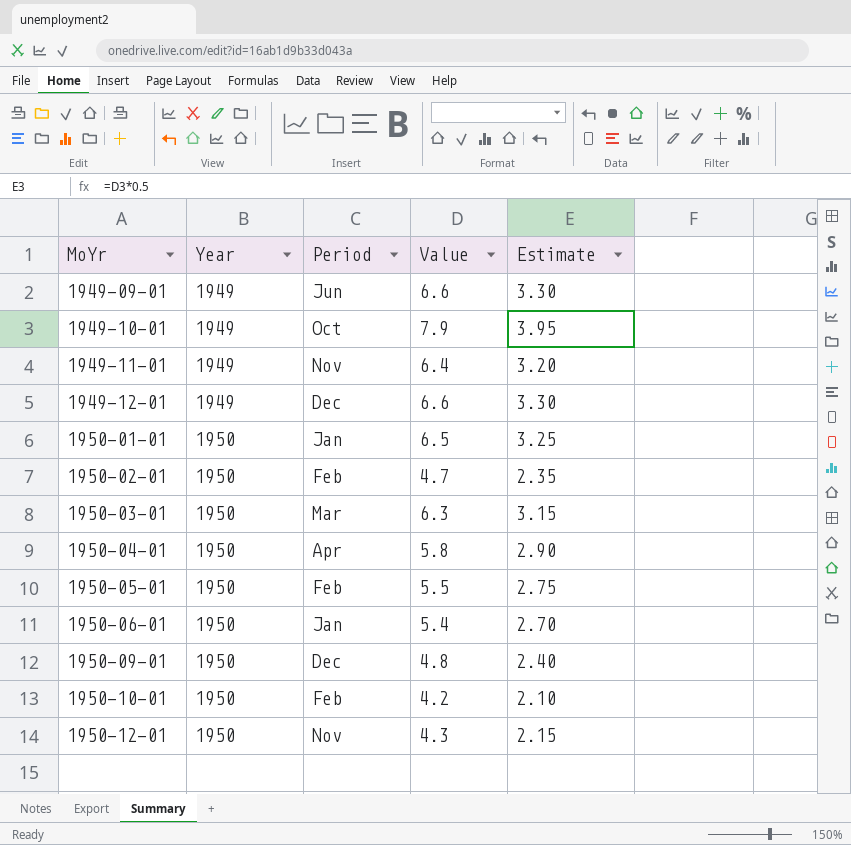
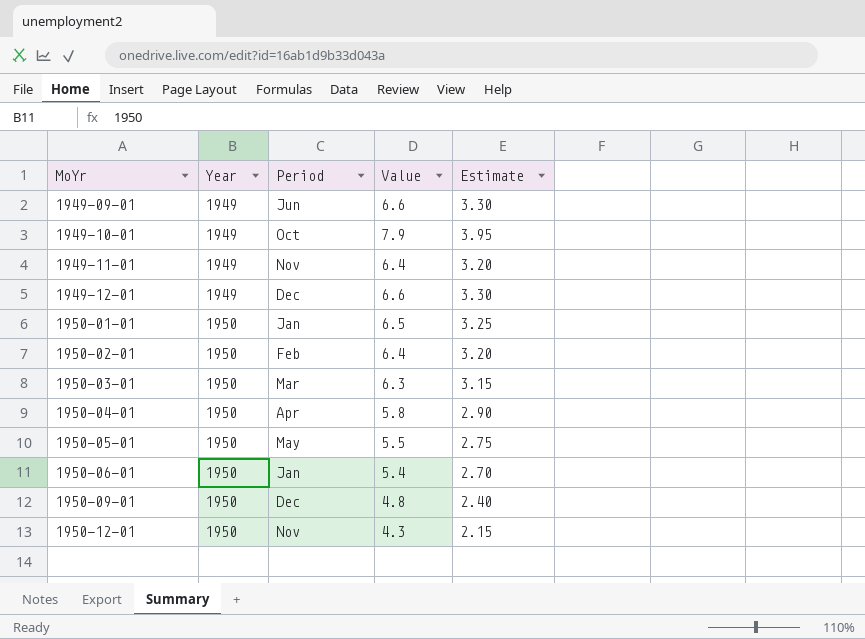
row 1950-10-01: 1950 | Feb | 4.2 | 2.10 -> none
1950-02-01 | Value: 4.7 -> 6.4
1950-02-01 | Estimate: 2.35 -> 3.20
1950-05-01 | Period: Feb -> May

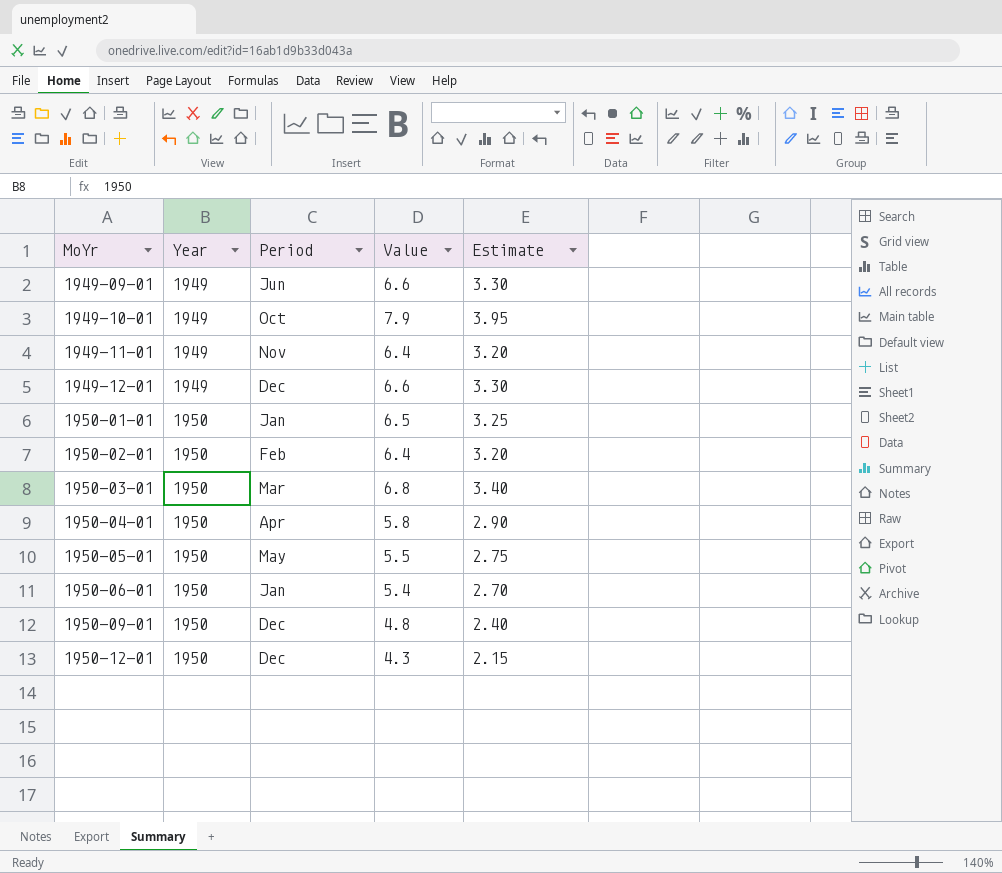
1950-03-01 | Value: 6.3 -> 6.8
1950-03-01 | Estimate: 3.15 -> 3.40
1950-12-01 | Period: Nov -> Dec

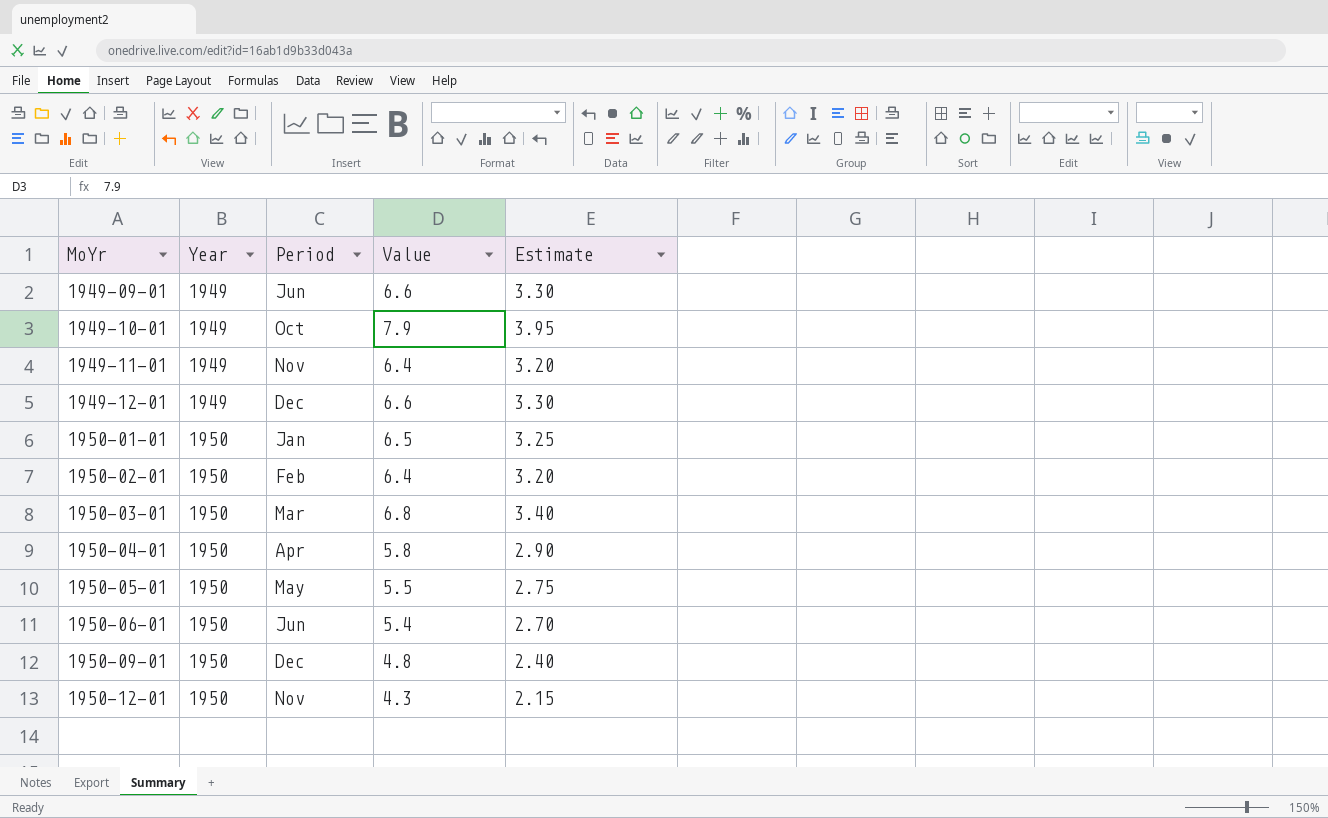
1950-06-01 | Period: Jan -> Jun
1950-12-01 | Period: Dec -> Nov

